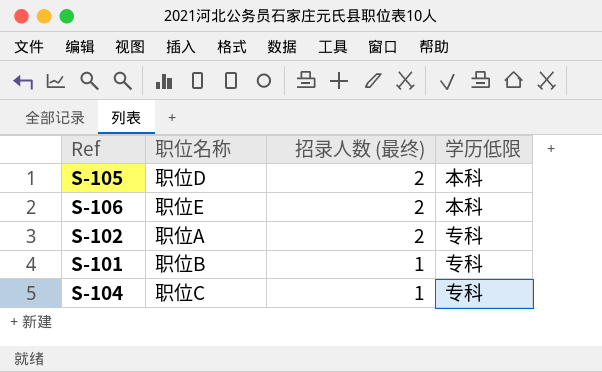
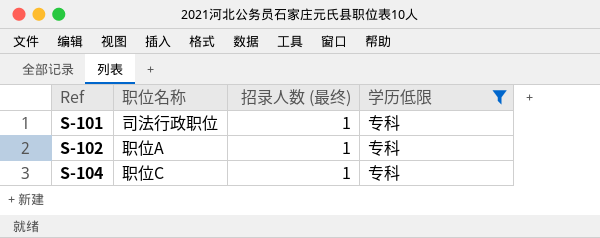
filter: none -> 学历低限 = 专科
row order: 招录人数 (最终) descending -> Ref ascending
S-101 | 职位名称: 职位B -> 司法行政职位
S-102 | 招录人数 (最终): 2 -> 1

